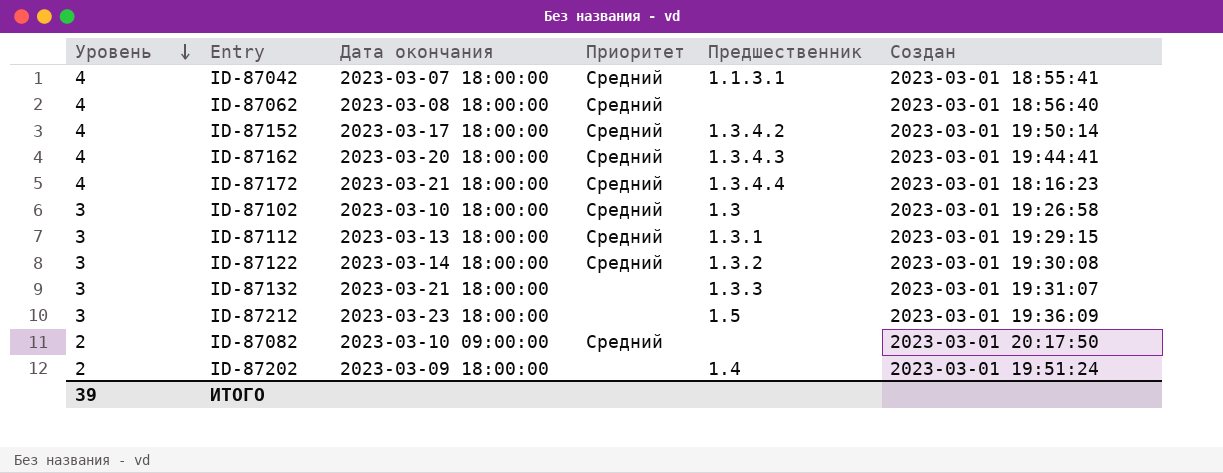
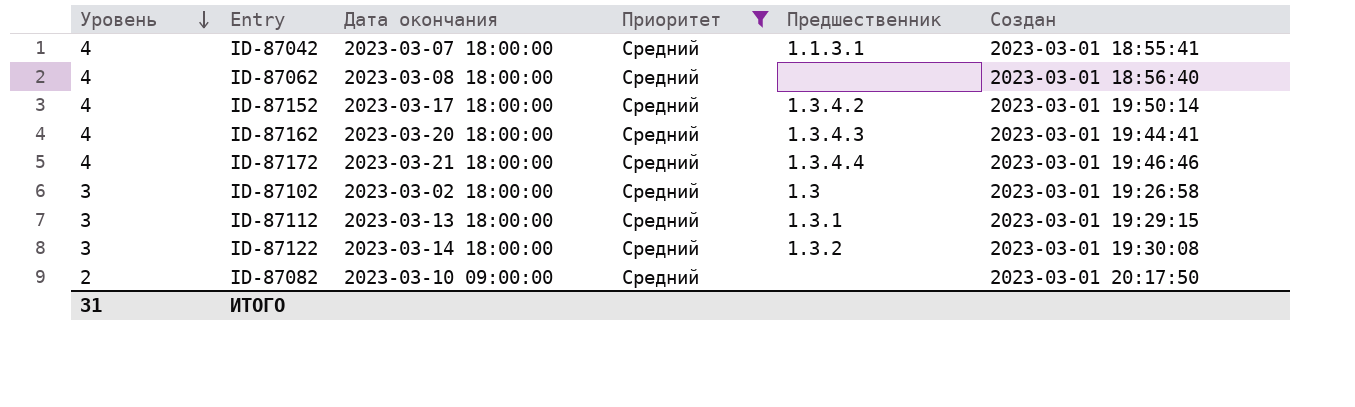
filter: none -> Приоритет = Средний
ID-87172 | Создан: 2023-03-01 18:16:23 -> 2023-03-01 19:46:46
ID-87102 | Дата окончания: 2023-03-10 18:00:00 -> 2023-03-02 18:00:00
ИТОГО | Уровень: 39 -> 31

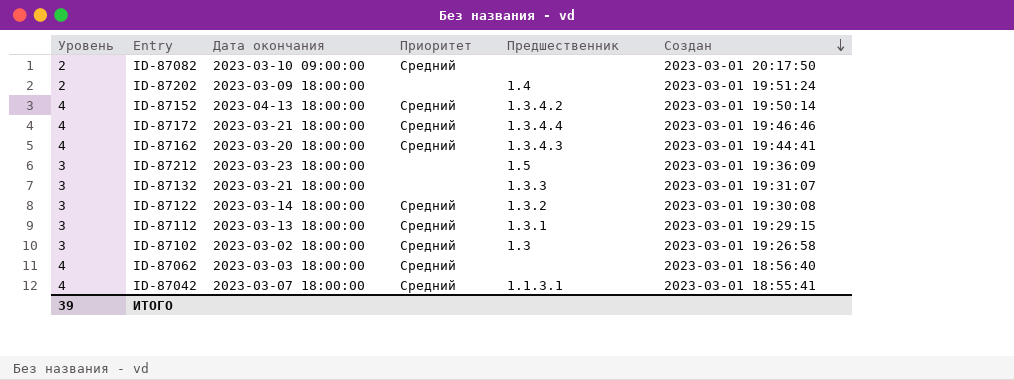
filter: Приоритет = Средний -> none
row order: Уровень descending -> Создан descending
ID-87152 | Дата окончания: 2023-03-17 18:00:00 -> 2023-04-13 18:00:00
ID-87062 | Дата окончания: 2023-03-08 18:00:00 -> 2023-03-03 18:00:00
ИТОГО | Уровень: 31 -> 39

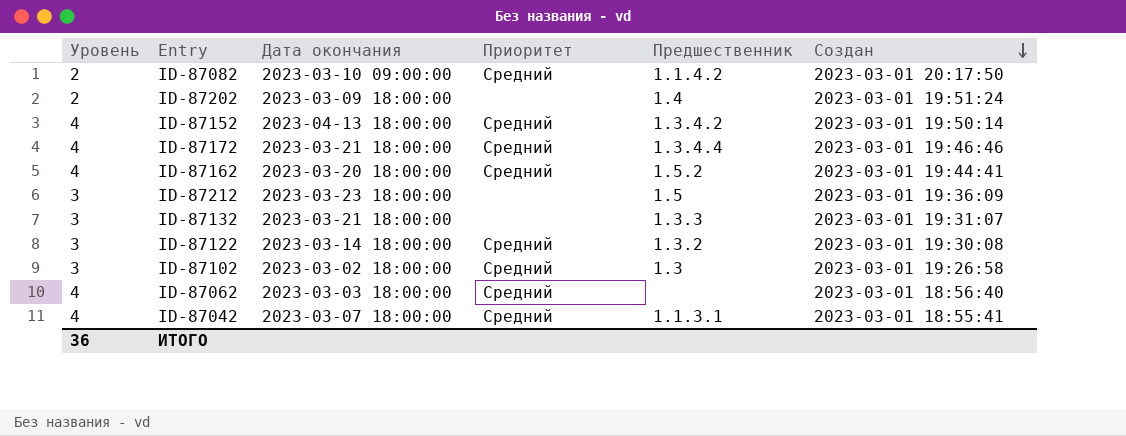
row ID-87112: 3 | 2023-03-13 18:00:00 | Средний | 1.3.1 | 2023-03-01 19:29:15 -> none
ID-87082 | Предшественник: none -> 1.1.4.2
ID-87162 | Предшественник: 1.3.4.3 -> 1.5.2
ИТОГО | Уровень: 39 -> 36

